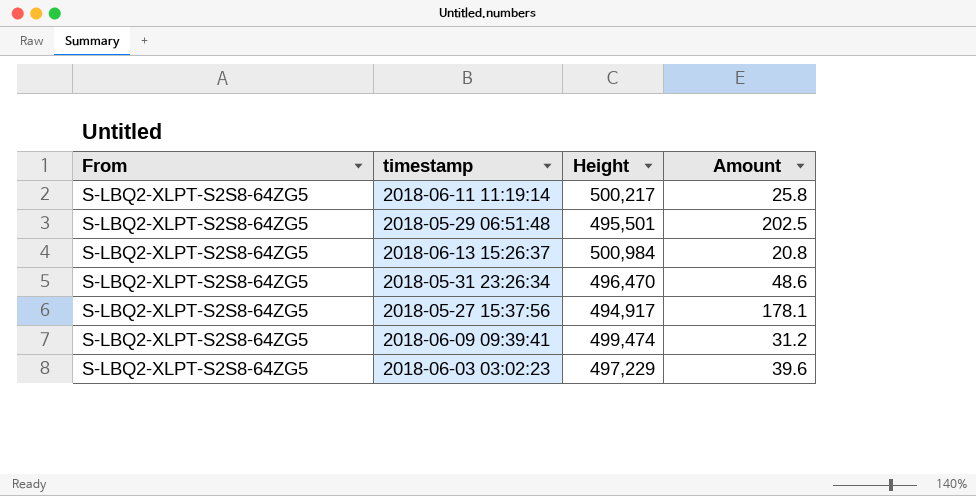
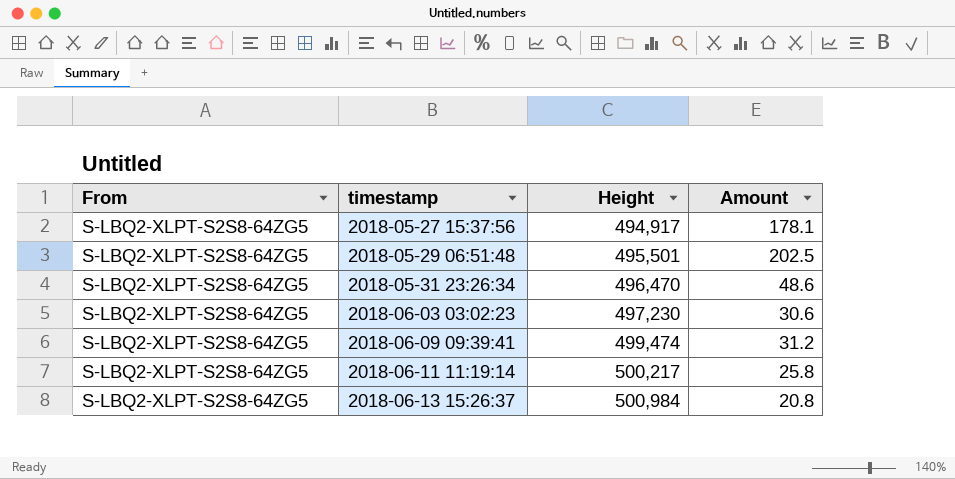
row order: none -> timestamp ascending
2018-06-03 03:02:23 | Height: 497,229 -> 497,230
2018-06-03 03:02:23 | Amount: 39.6 -> 30.6

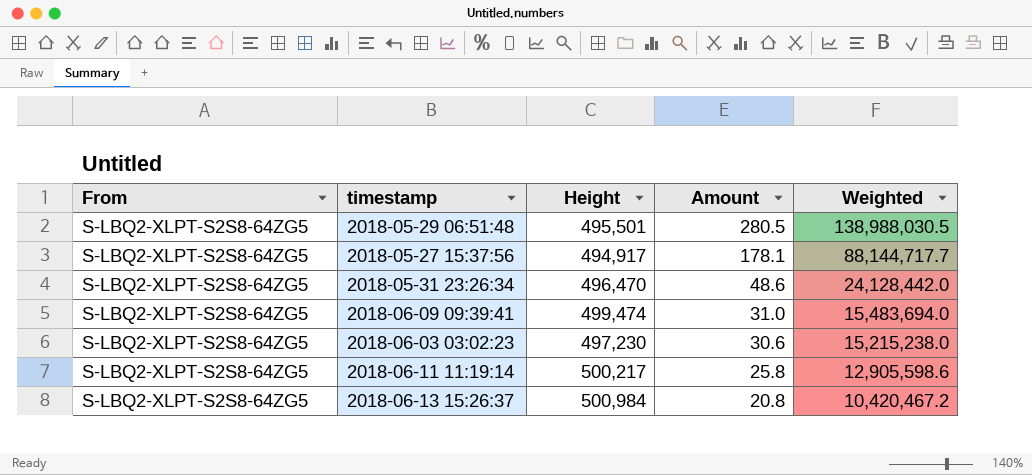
row order: timestamp ascending -> Amount descending
column Weighted | formula: none -> [Height] * [Amount]
2018-05-29 06:51:48 | Amount: 202.5 -> 280.5
2018-06-09 09:39:41 | Amount: 31.2 -> 31.0

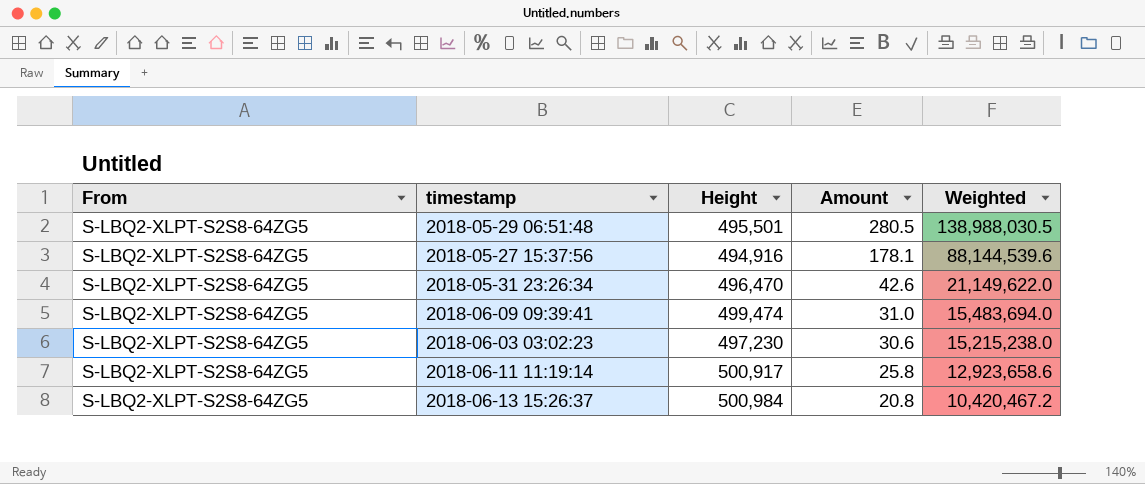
2018-05-27 15:37:56 | Height: 494,917 -> 494,916
2018-05-27 15:37:56 | Weighted: 88,144,717.7 -> 88,144,539.6
2018-05-31 23:26:34 | Amount: 48.6 -> 42.6
2018-05-31 23:26:34 | Weighted: 24,128,442.0 -> 21,149,622.0
2018-06-11 11:19:14 | Height: 500,217 -> 500,917
2018-06-11 11:19:14 | Weighted: 12,905,598.6 -> 12,923,658.6

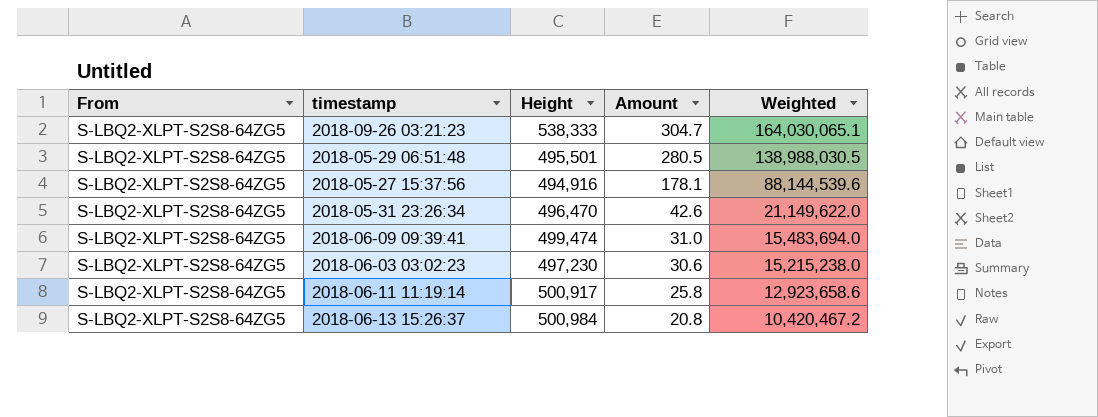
row 2018-09-26 03:21:23: none -> S-LBQ2-XLPT-S2S8-64ZG5 | 538,333 | 304.7 | 164,030,065.1

